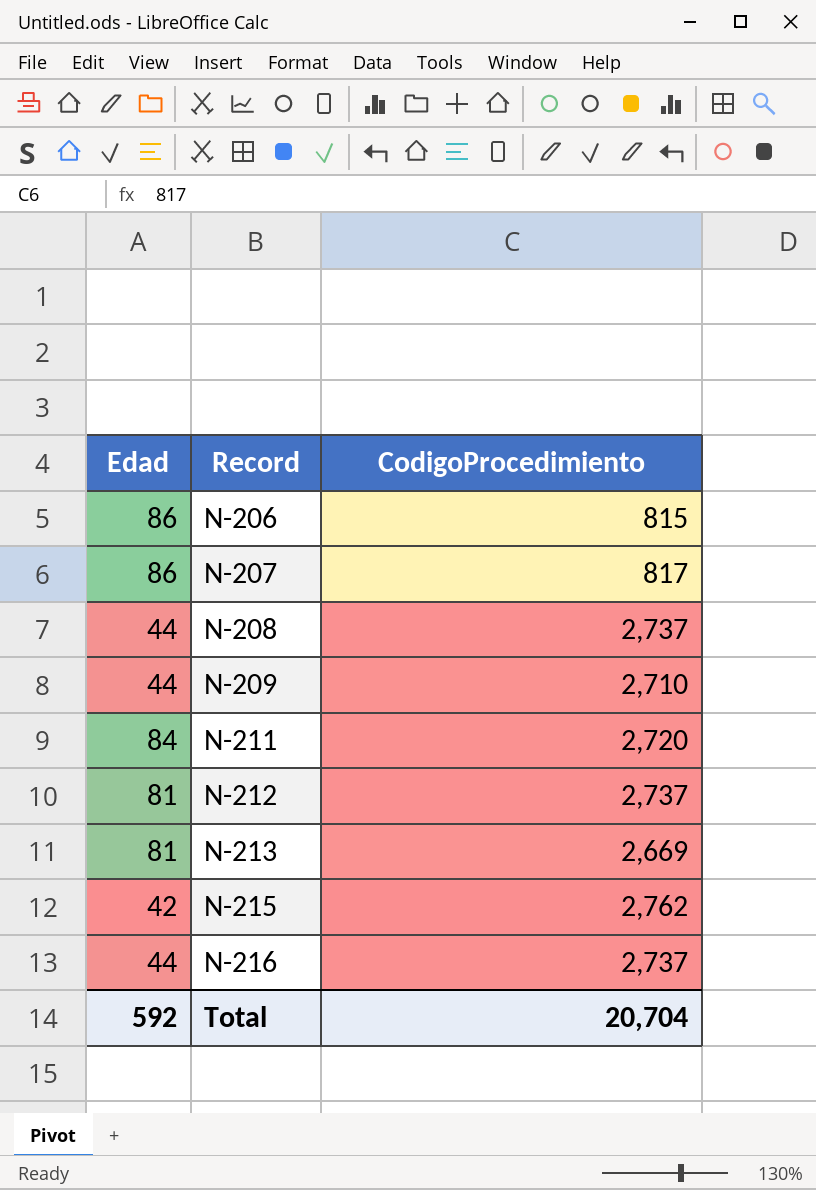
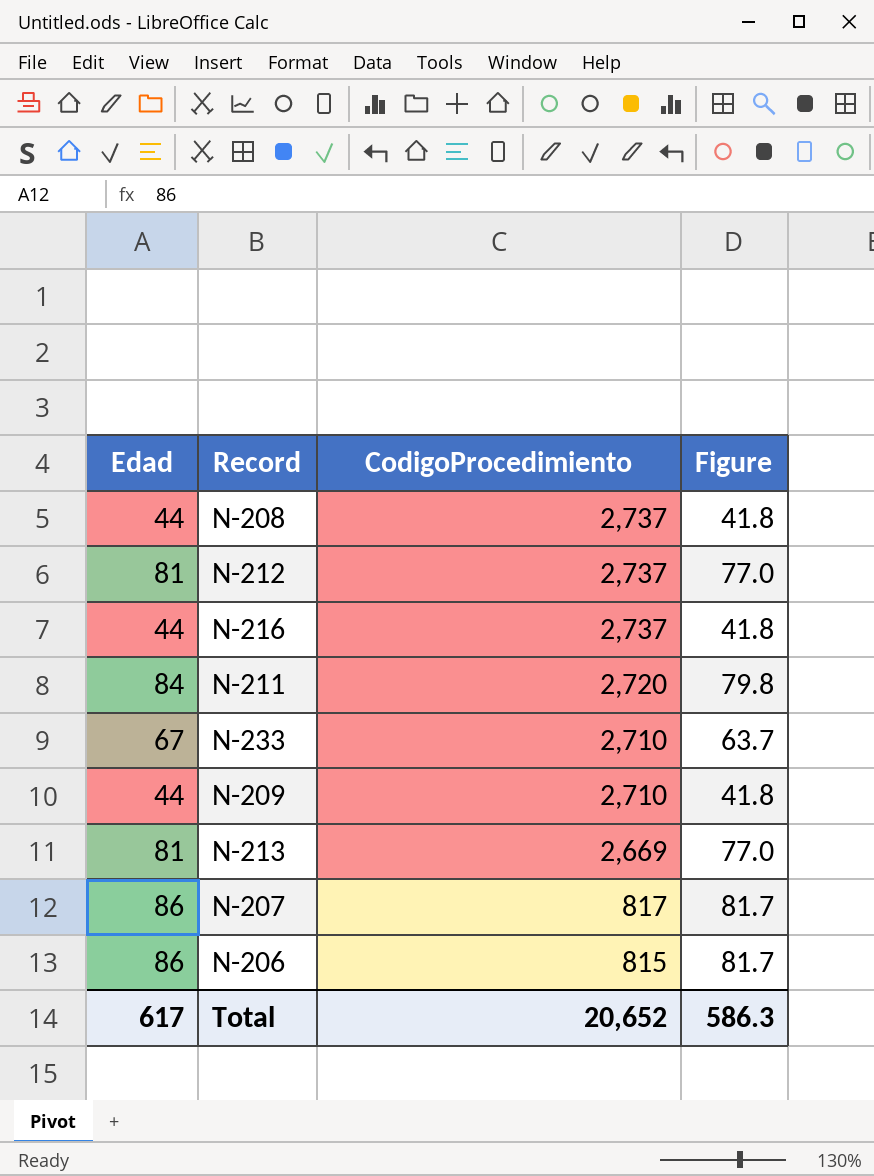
row order: Record ascending -> CodigoProcedimiento descending
column Figure | formula: none -> [Edad] * 0.95
row N-215: 42 | 2,762 -> none
row N-233: none -> 67 | 2,710 | 63.7
Total | Edad: 592 -> 617
Total | CodigoProcedimiento: 20,704 -> 20,652

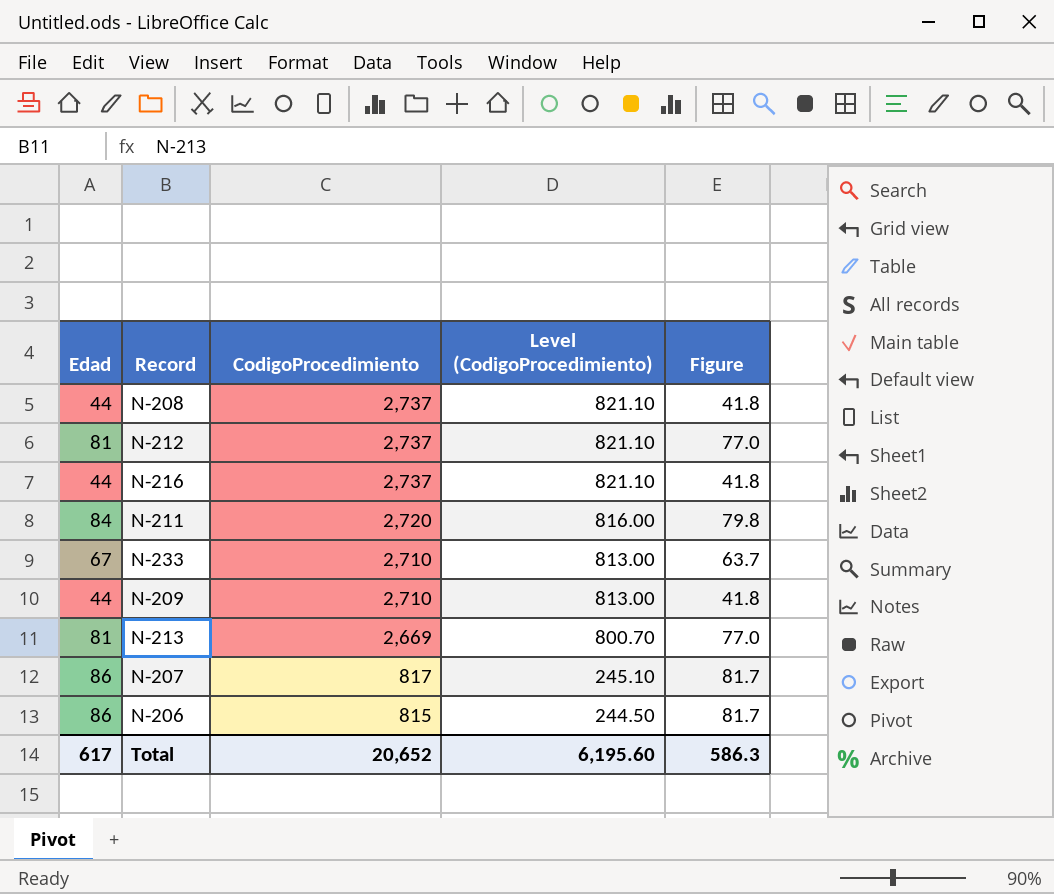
column Level (CodigoProcedimiento) | formula: none -> [CodigoProcedimiento] * 0.3

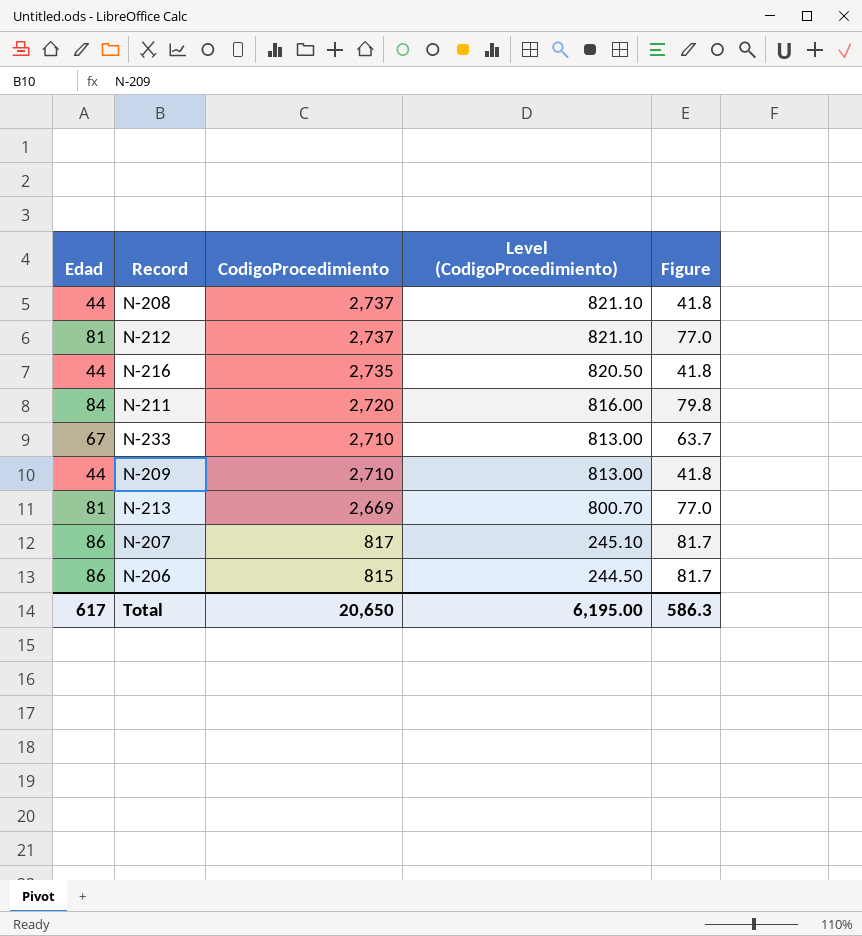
N-216 | CodigoProcedimiento: 2,737 -> 2,735
N-216 | Level (CodigoProcedimiento): 821.10 -> 820.50
Total | CodigoProcedimiento: 20,652 -> 20,650
Total | Level (CodigoProcedimiento): 6,195.60 -> 6,195.00

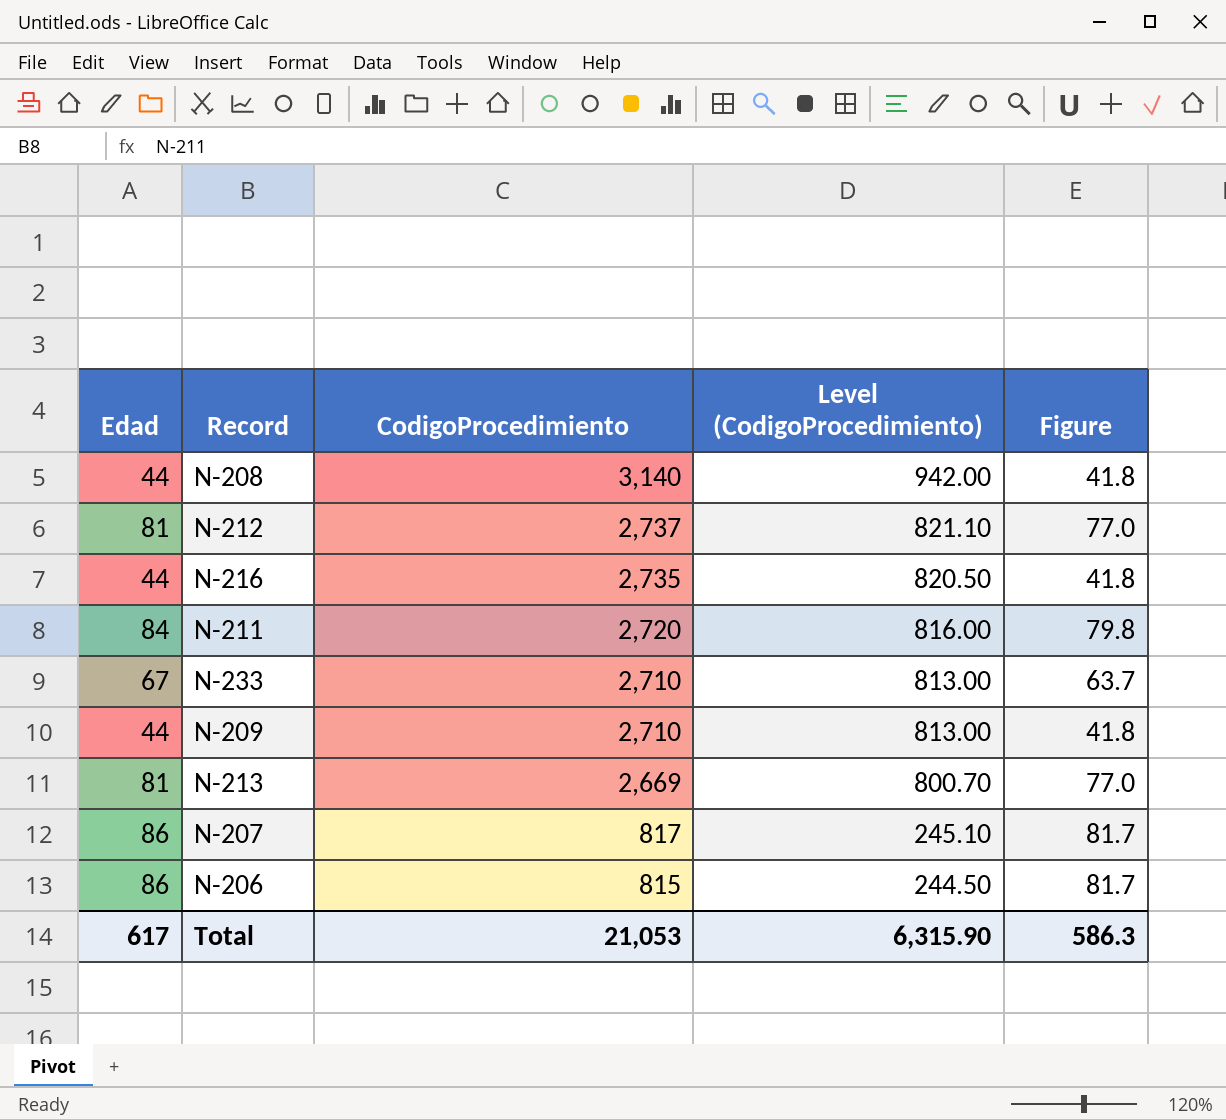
N-208 | CodigoProcedimiento: 2,737 -> 3,140
N-208 | Level (CodigoProcedimiento): 821.10 -> 942.00
Total | CodigoProcedimiento: 20,650 -> 21,053
Total | Level (CodigoProcedimiento): 6,195.00 -> 6,315.90

